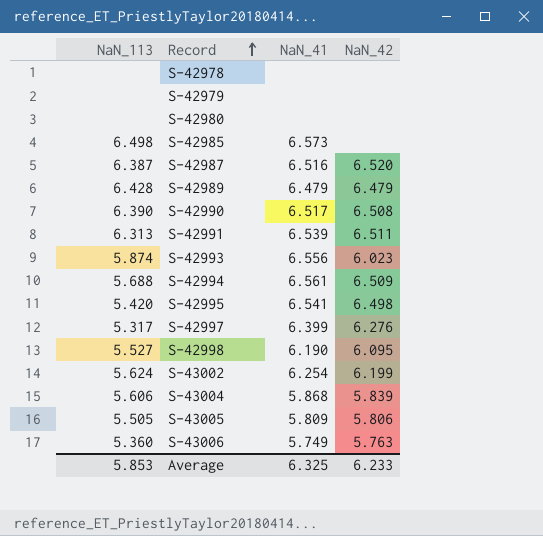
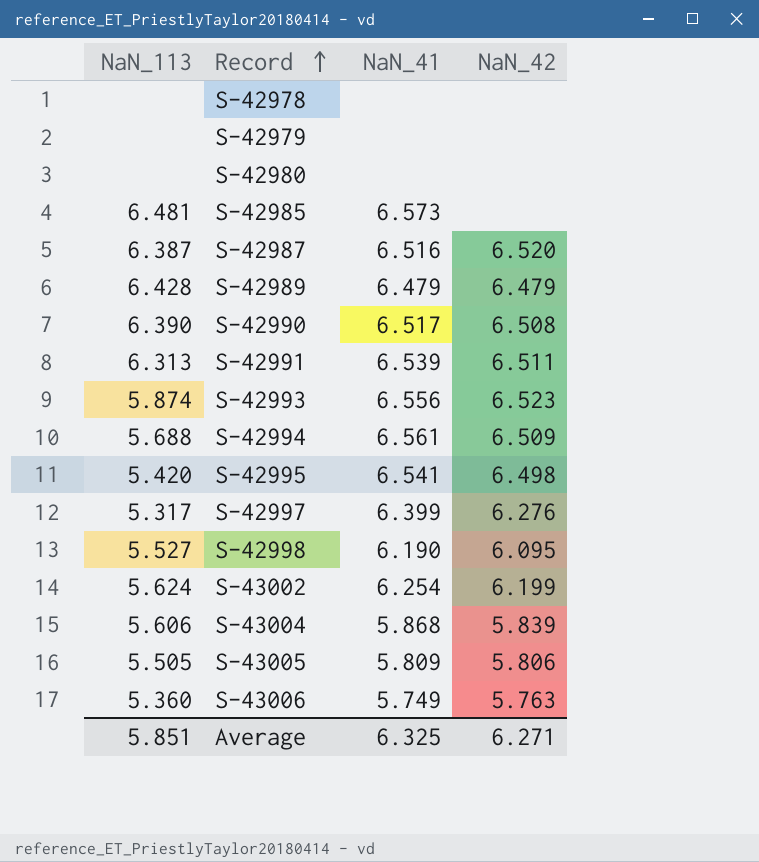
S-42985 | NaN_113: 6.498 -> 6.481
S-42993 | NaN_42: 6.023 -> 6.523
Average | NaN_113: 5.853 -> 5.851
Average | NaN_42: 6.233 -> 6.271

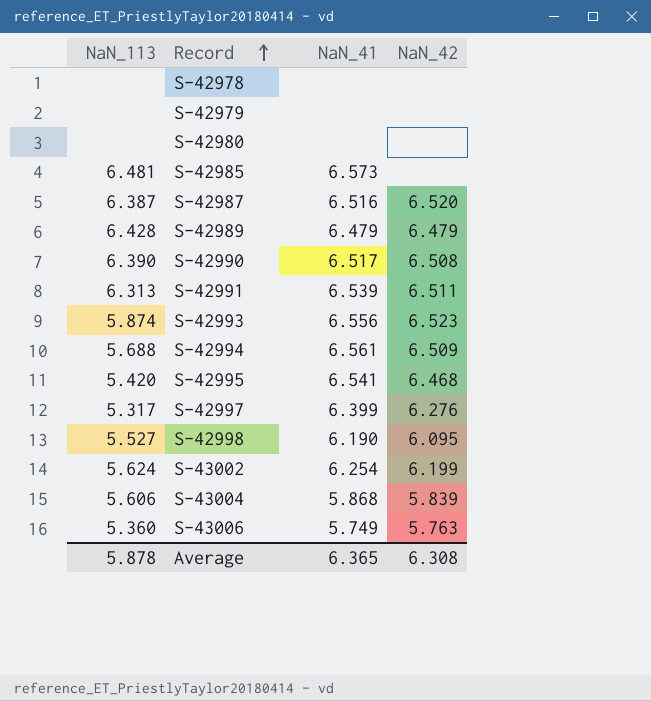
row S-43005: 5.505 | 5.809 | 5.806 -> none
S-42995 | NaN_42: 6.498 -> 6.468
Average | NaN_113: 5.851 -> 5.878
Average | NaN_41: 6.325 -> 6.365
Average | NaN_42: 6.271 -> 6.308

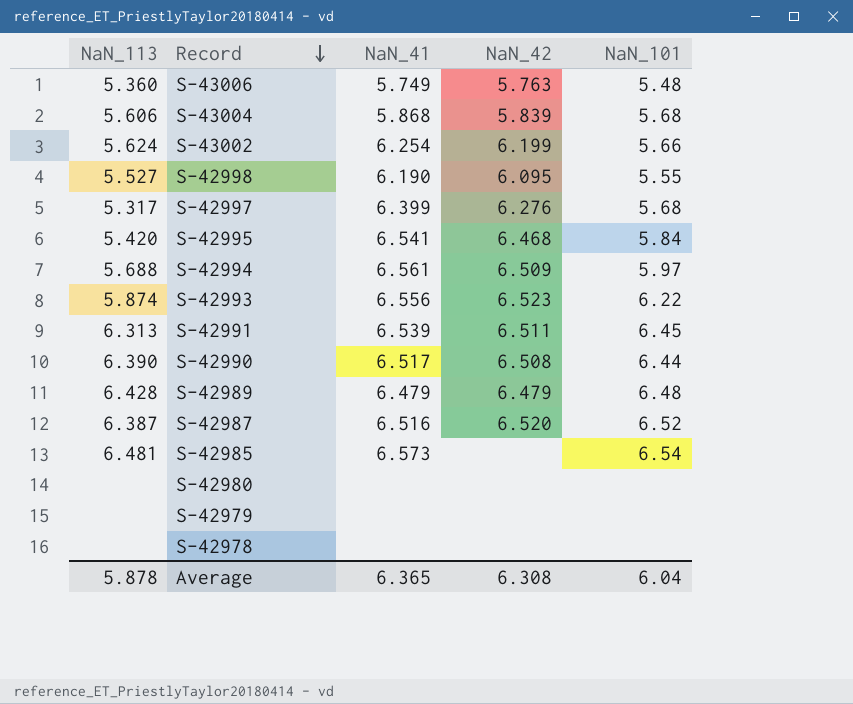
row order: Record ascending -> Record descending
column NaN_101 | position: none -> 5

